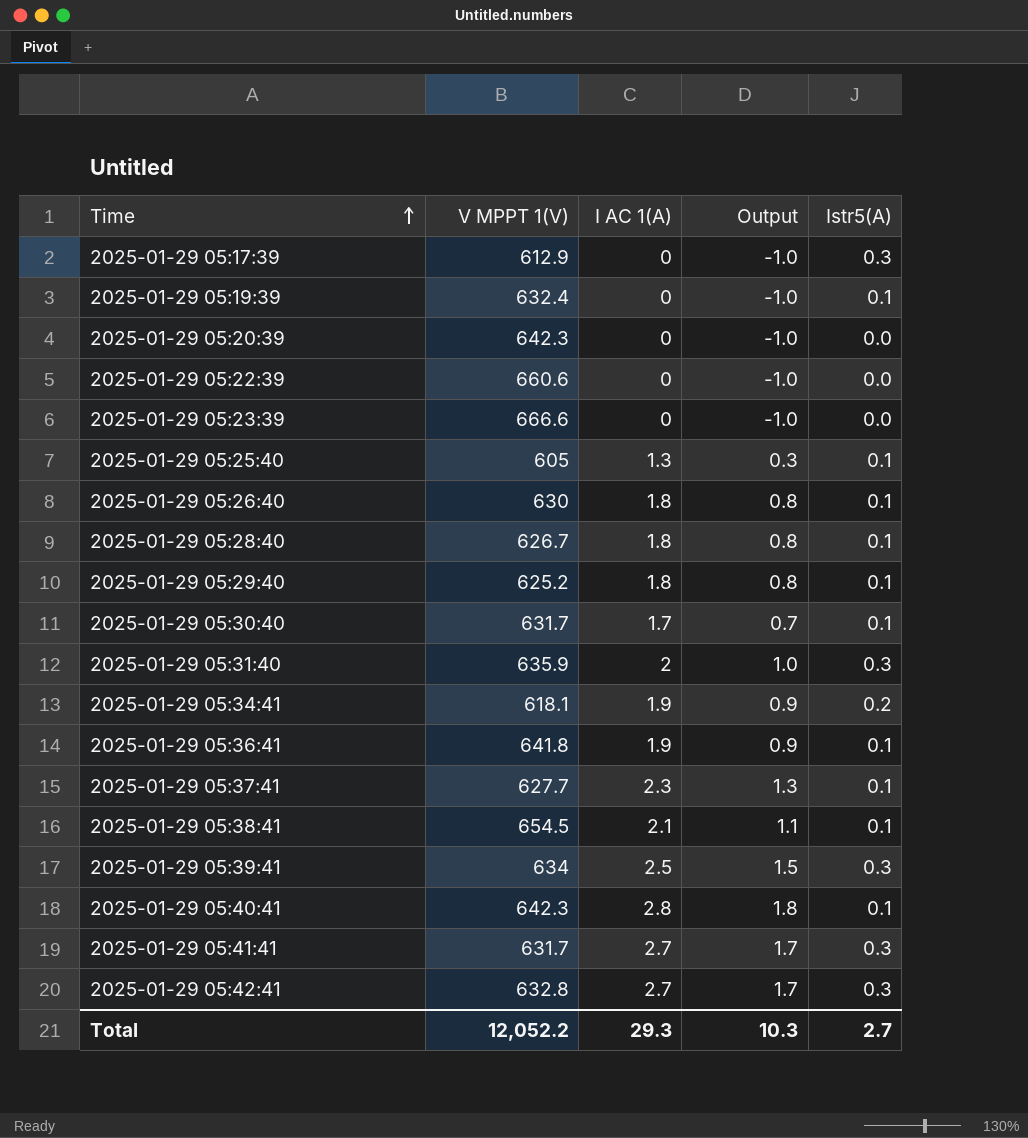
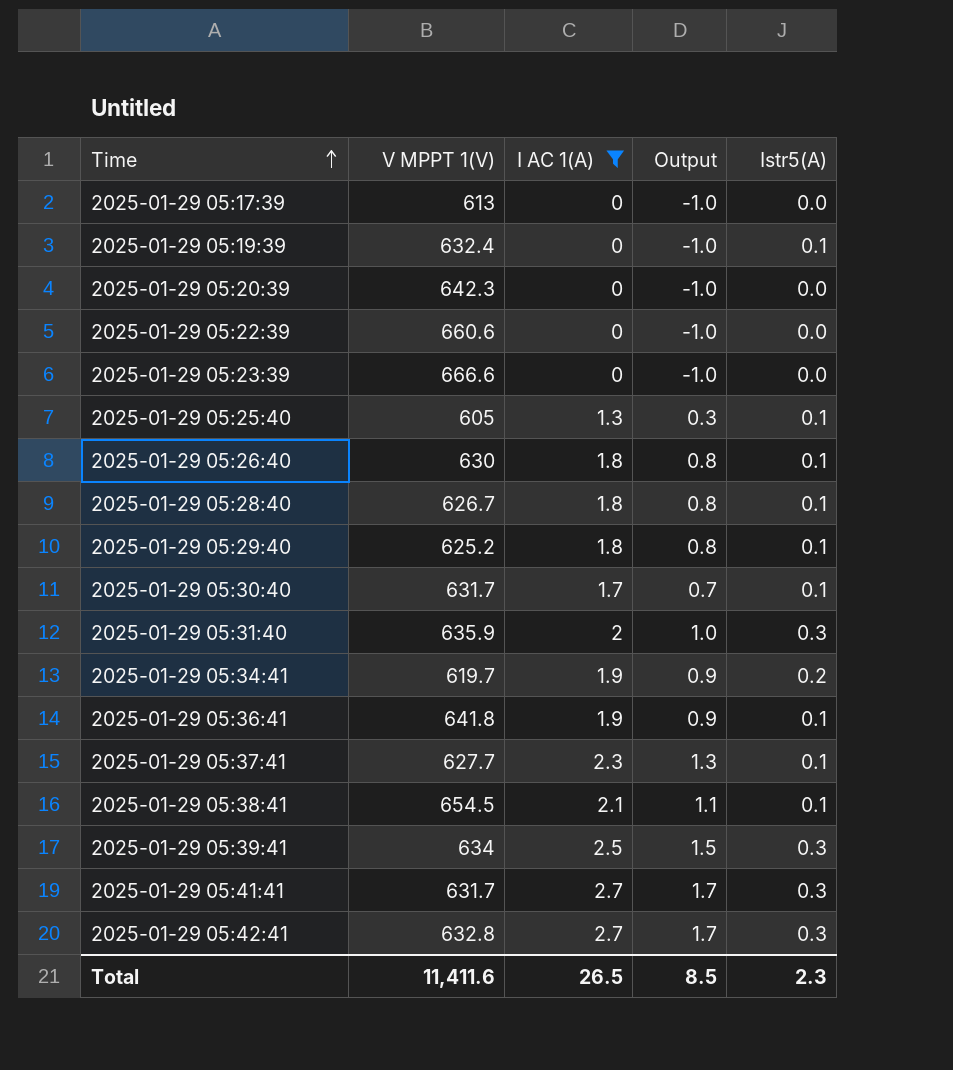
filter: none -> I AC 1(A) != 2.8
2025-01-29 05:17:39 | V MPPT 1(V): 612.9 -> 613
2025-01-29 05:17:39 | Istr5(A): 0.3 -> 0.0
2025-01-29 05:34:41 | V MPPT 1(V): 618.1 -> 619.7
Total | V MPPT 1(V): 12,052.2 -> 11,411.6
Total | I AC 1(A): 29.3 -> 26.5
Total | Output: 10.3 -> 8.5
Total | Istr5(A): 2.7 -> 2.3

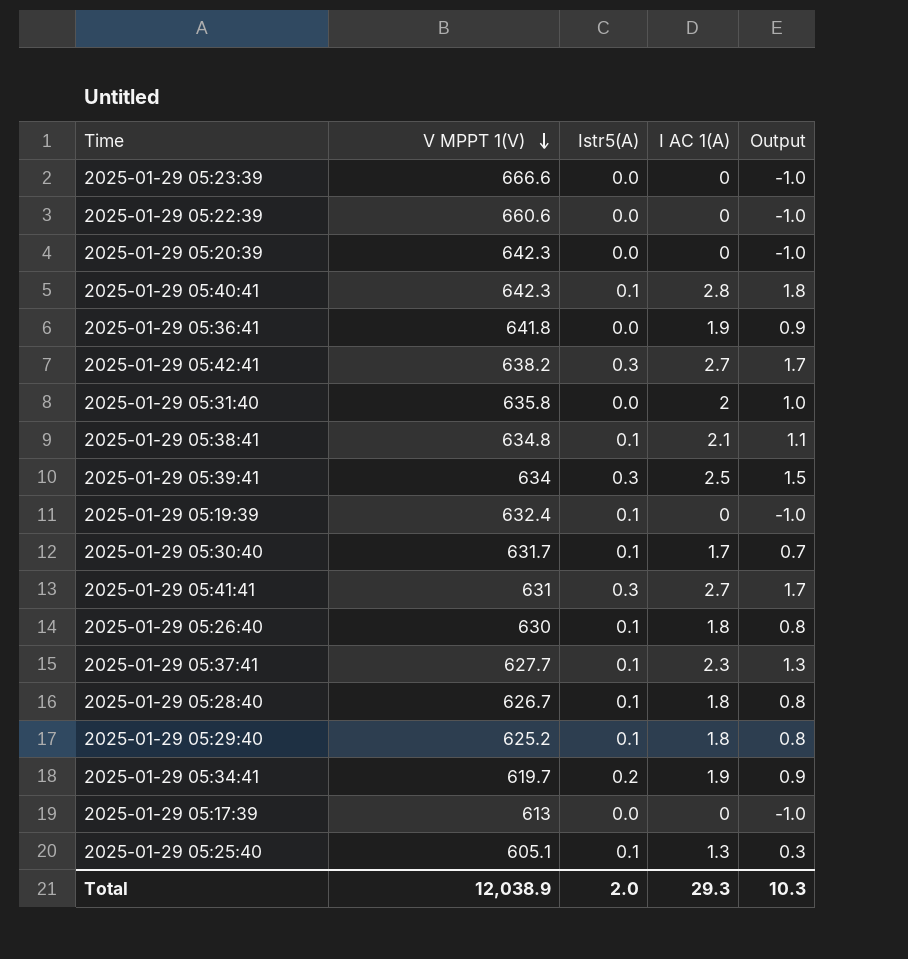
filter: I AC 1(A) != 2.8 -> none
row order: Time ascending -> V MPPT 1(V) descending
column Istr5(A) | position: 5 -> 3
2025-01-29 05:36:41 | Istr5(A): 0.1 -> 0.0
2025-01-29 05:42:41 | V MPPT 1(V): 632.8 -> 638.2
2025-01-29 05:31:40 | V MPPT 1(V): 635.9 -> 635.8
2025-01-29 05:31:40 | Istr5(A): 0.3 -> 0.0
2025-01-29 05:38:41 | V MPPT 1(V): 654.5 -> 634.8
2025-01-29 05:41:41 | V MPPT 1(V): 631.7 -> 631
2025-01-29 05:25:40 | V MPPT 1(V): 605 -> 605.1
Total | V MPPT 1(V): 11,411.6 -> 12,038.9
Total | Istr5(A): 2.3 -> 2.0
Total | I AC 1(A): 26.5 -> 29.3
Total | Output: 8.5 -> 10.3

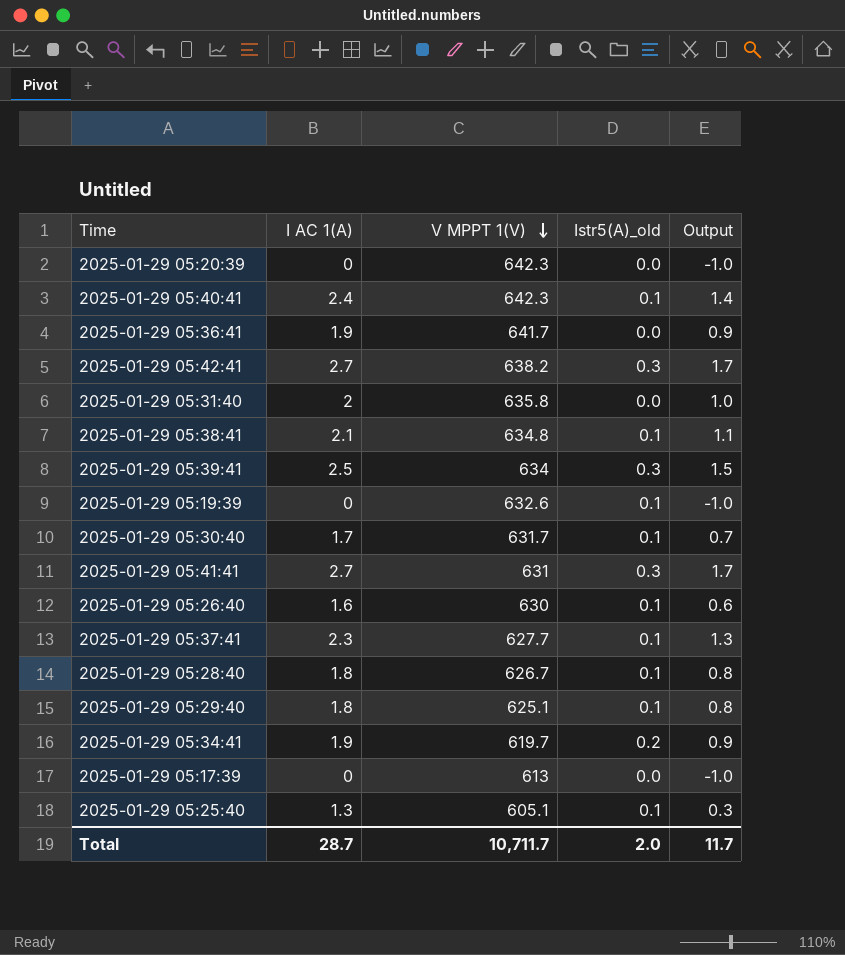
column I AC 1(A) | position: 4 -> 2
column name: Istr5(A) -> Istr5(A)_old
row 2025-01-29 05:23:39: 666.6 | 0.0 | 0 | -1.0 -> none
row 2025-01-29 05:22:39: 660.6 | 0.0 | 0 | -1.0 -> none
2025-01-29 05:40:41 | I AC 1(A): 2.8 -> 2.4
2025-01-29 05:40:41 | Output: 1.8 -> 1.4
2025-01-29 05:36:41 | V MPPT 1(V): 641.8 -> 641.7
2025-01-29 05:19:39 | V MPPT 1(V): 632.4 -> 632.6
2025-01-29 05:26:40 | I AC 1(A): 1.8 -> 1.6
2025-01-29 05:26:40 | Output: 0.8 -> 0.6
2025-01-29 05:29:40 | V MPPT 1(V): 625.2 -> 625.1
Total | I AC 1(A): 29.3 -> 28.7
Total | V MPPT 1(V): 12,038.9 -> 10,711.7
Total | Output: 10.3 -> 11.7

